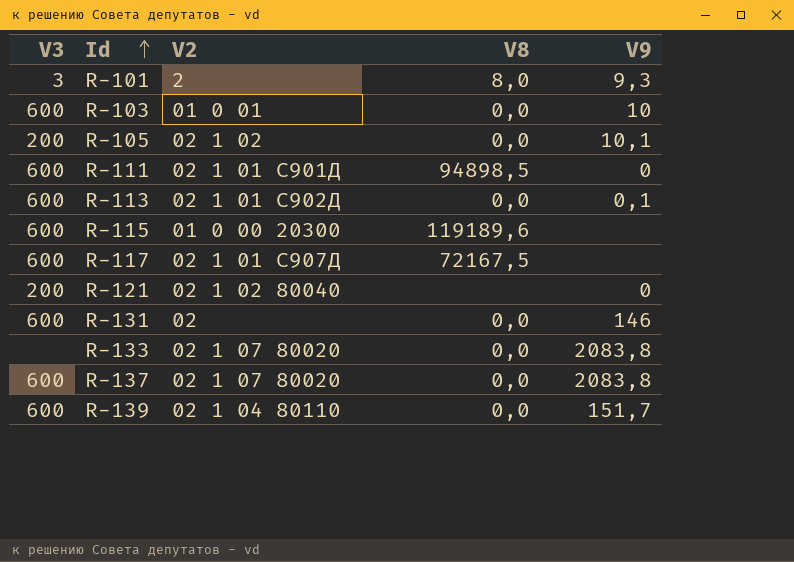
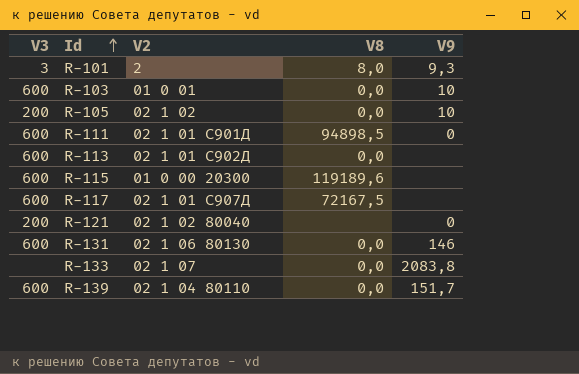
row R-137: 600 | 02 1 07 80020 | 0,0 | 2083,8 -> none
R-105 | V9: 10,1 -> 10
R-113 | V9: 0,1 -> none
R-131 | V2: 02 -> 02 1 06 80130
R-133 | V2: 02 1 07 80020 -> 02 1 07

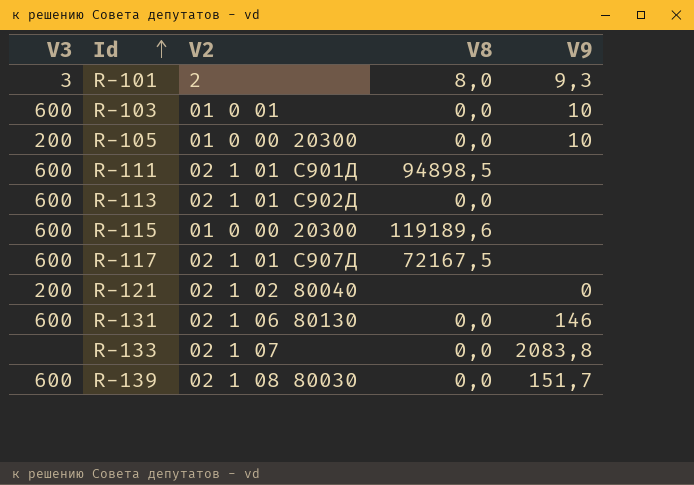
R-105 | V2: 02 1 02 -> 01 0 00 20300
R-111 | V9: 0 -> none
R-139 | V2: 02 1 04 80110 -> 02 1 08 80030

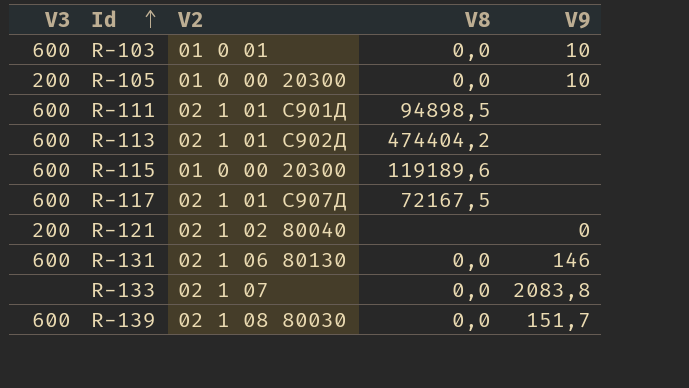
row R-101: 3 | 2 | 8,0 | 9,3 -> none
R-113 | V8: 0,0 -> 474404,2

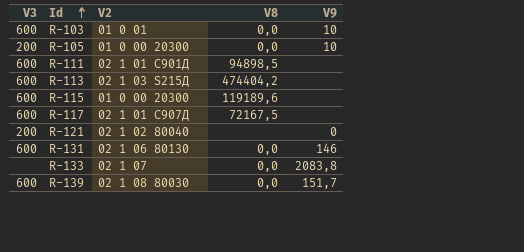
R-113 | V2: 02 1 01 С902Д -> 02 1 03 S215Д

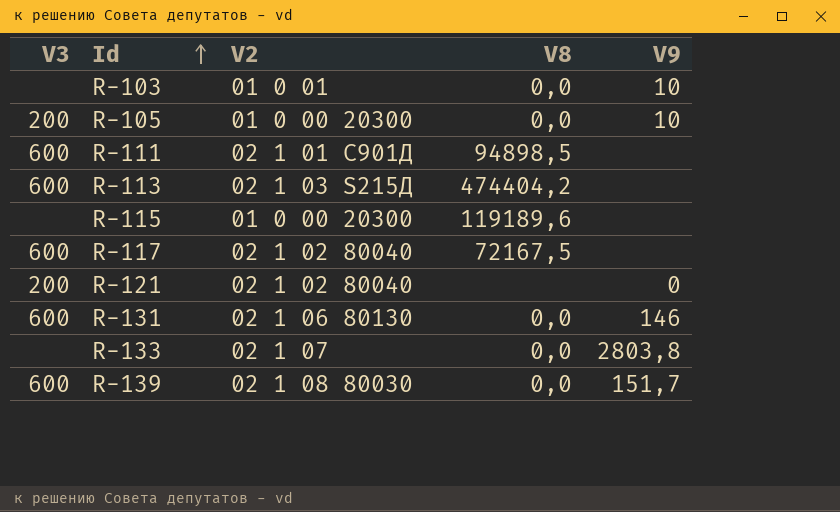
R-103 | V3: 600 -> none
R-115 | V3: 600 -> none
R-117 | V2: 02 1 01 С907Д -> 02 1 02 80040
R-133 | V9: 2083,8 -> 2803,8

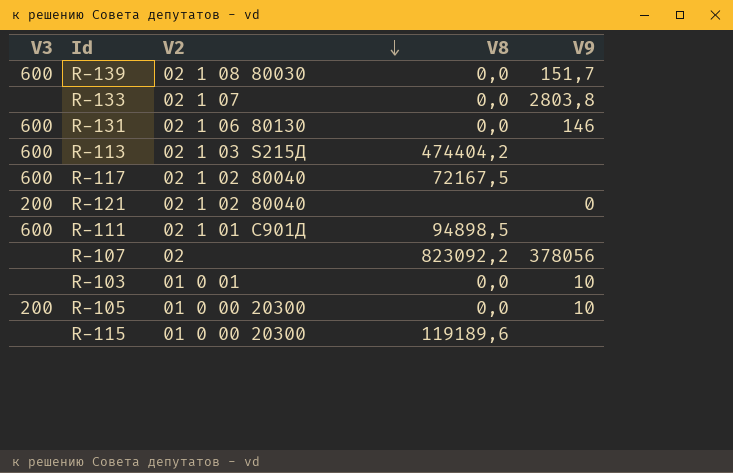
row order: Id ascending -> V2 descending
row R-107: none -> none | 02 | 823092,2 | 378056

